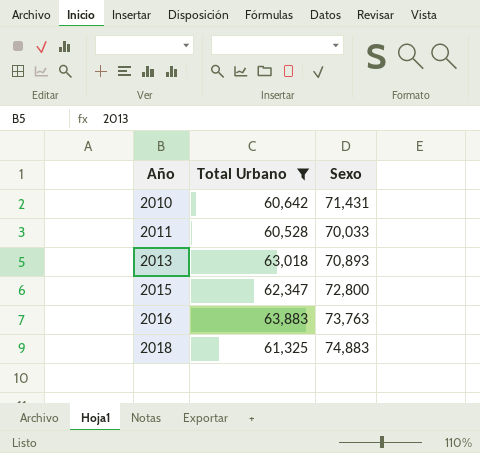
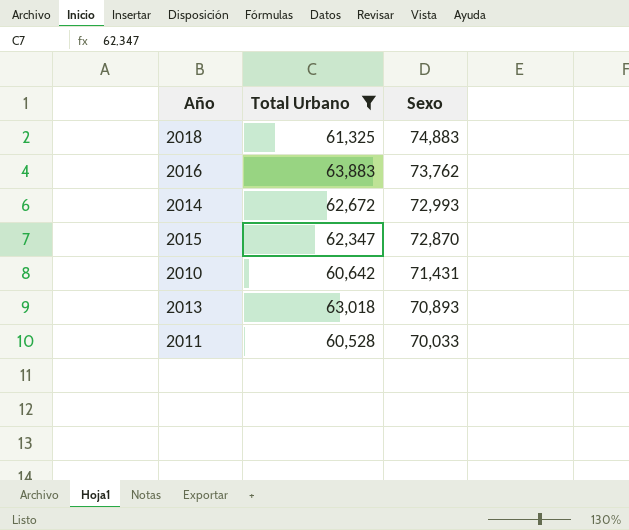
row order: Año ascending -> Sexo descending
2016 | Sexo: 73,763 -> 73,762
row 2014: none -> 62,672 | 72,993
2015 | Sexo: 72,800 -> 72,870

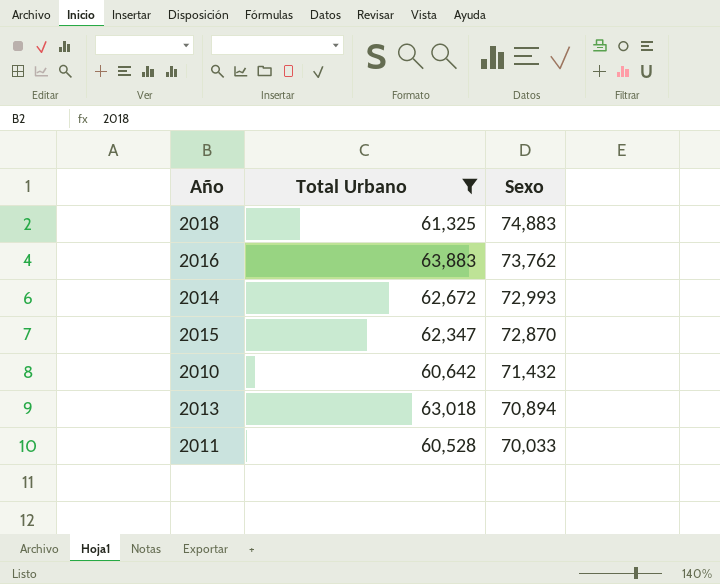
2010 | Sexo: 71,431 -> 71,432
2013 | Sexo: 70,893 -> 70,894

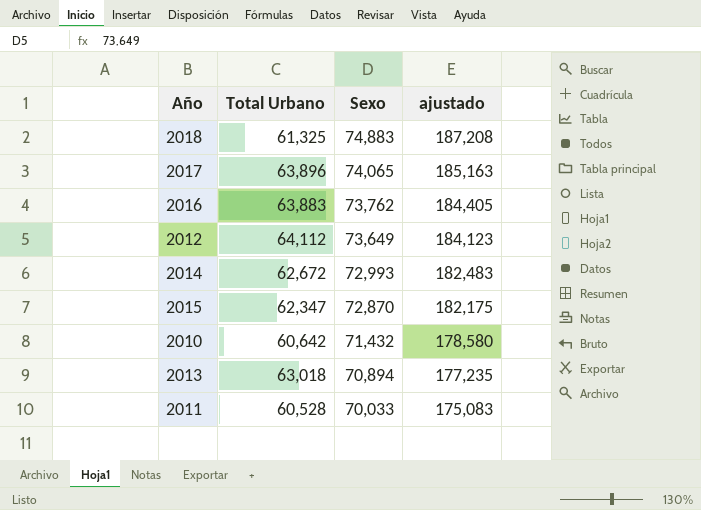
filter: Total Urbano <= 63,883 -> none
column ajustado | formula: none -> [Sexo] * 2,5

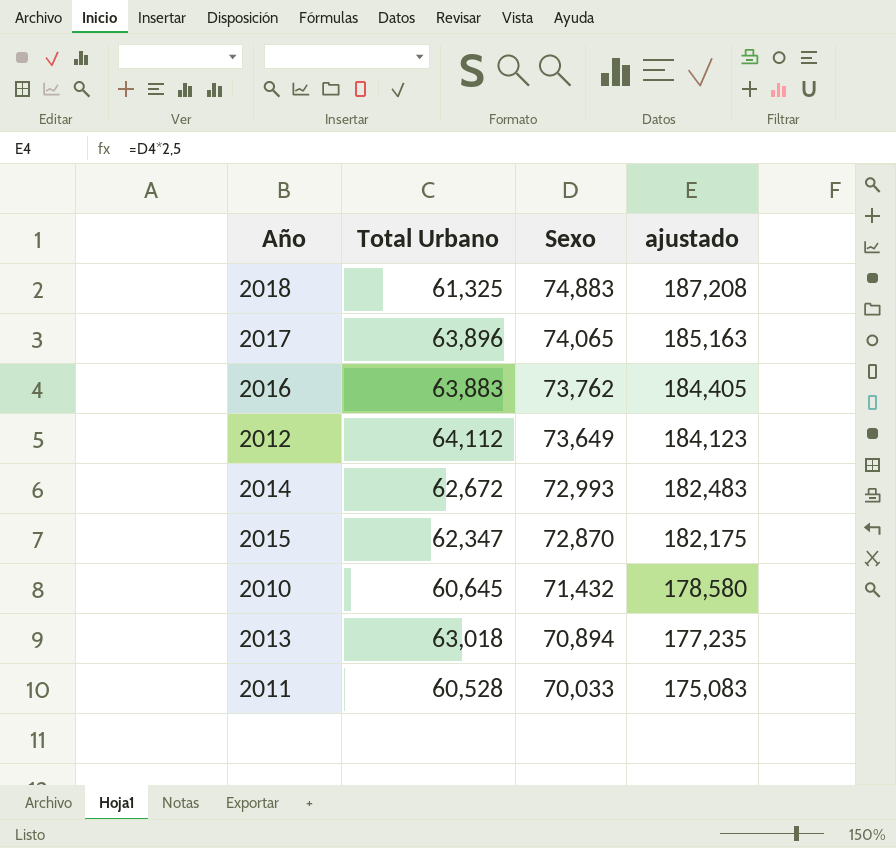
2010 | Total Urbano: 60,642 -> 60,645

